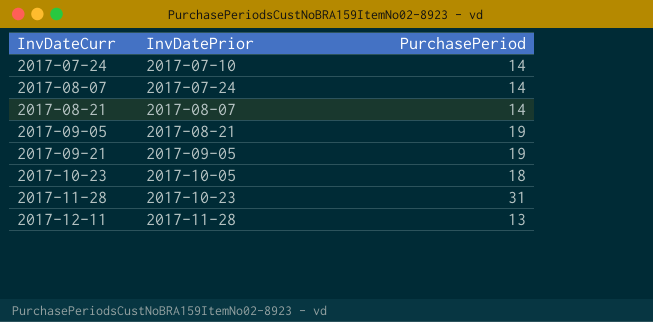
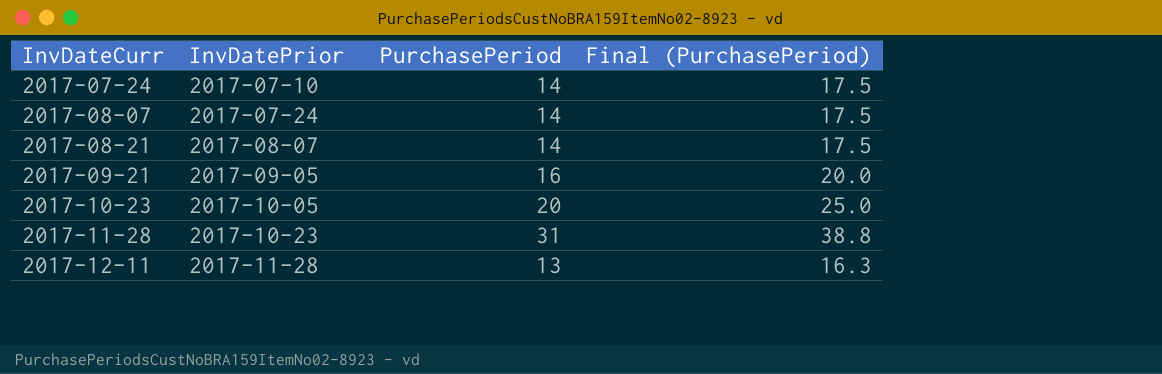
column Final (PurchasePeriod) | formula: none -> [PurchasePeriod] * 1.25
row 2017-09-05: 2017-08-21 | 19 -> none
2017-09-21 | PurchasePeriod: 19 -> 16
2017-10-23 | PurchasePeriod: 18 -> 20

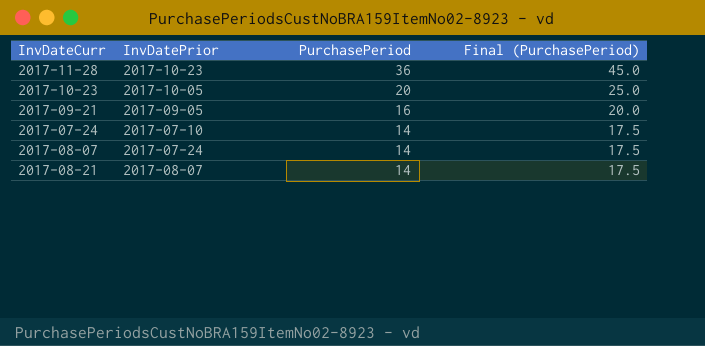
row order: InvDateCurr ascending -> PurchasePeriod descending
row 2017-12-11: 2017-11-28 | 13 | 16.3 -> none
2017-11-28 | PurchasePeriod: 31 -> 36
2017-11-28 | Final (PurchasePeriod): 38.8 -> 45.0

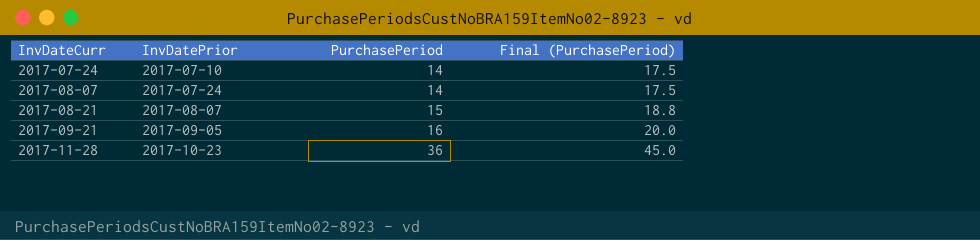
row order: PurchasePeriod descending -> InvDateCurr ascending
row 2017-10-23: 2017-10-05 | 20 | 25.0 -> none
2017-08-21 | PurchasePeriod: 14 -> 15
2017-08-21 | Final (PurchasePeriod): 17.5 -> 18.8

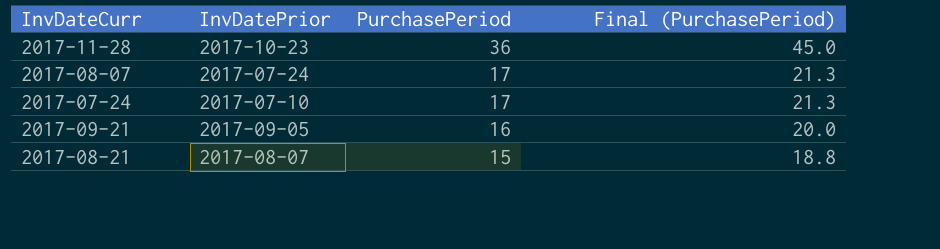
row order: InvDateCurr ascending -> PurchasePeriod descending
2017-08-07 | PurchasePeriod: 14 -> 17
2017-08-07 | Final (PurchasePeriod): 17.5 -> 21.3
2017-07-24 | PurchasePeriod: 14 -> 17
2017-07-24 | Final (PurchasePeriod): 17.5 -> 21.3

